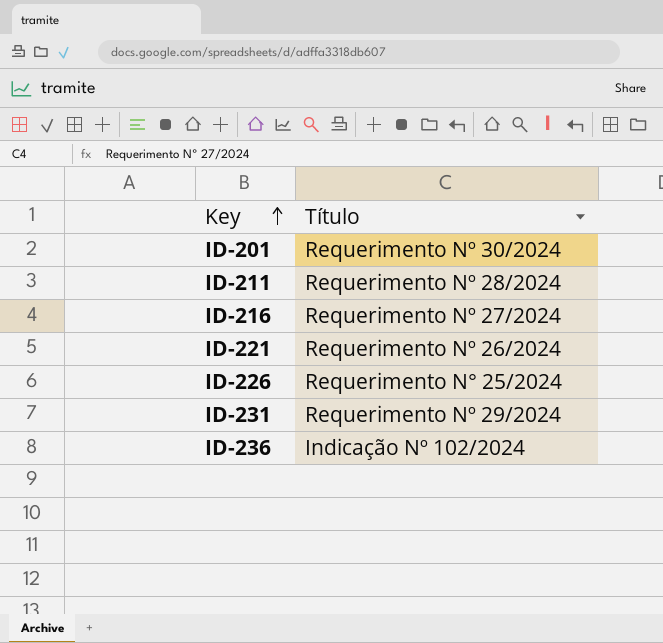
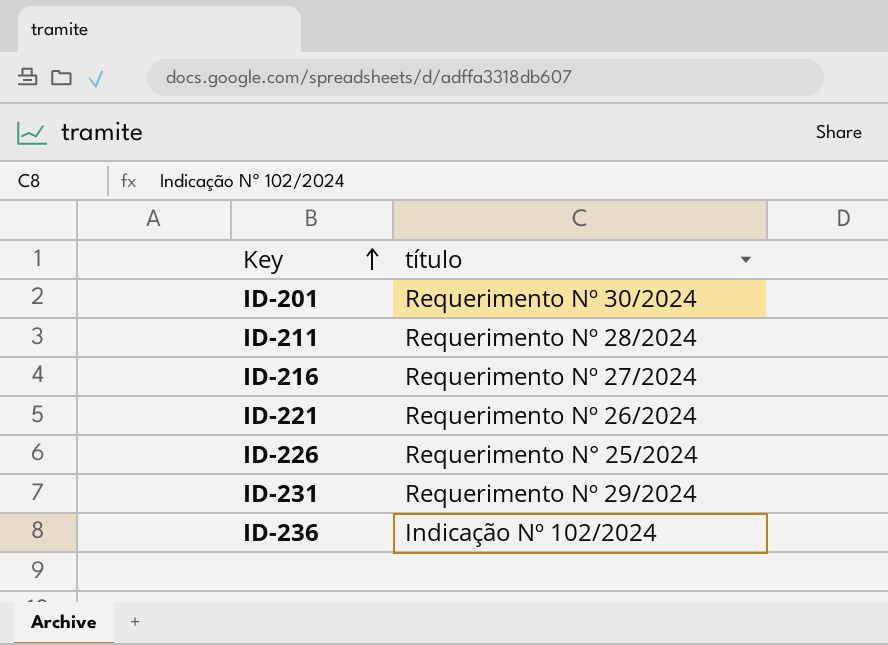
column name: Título -> título

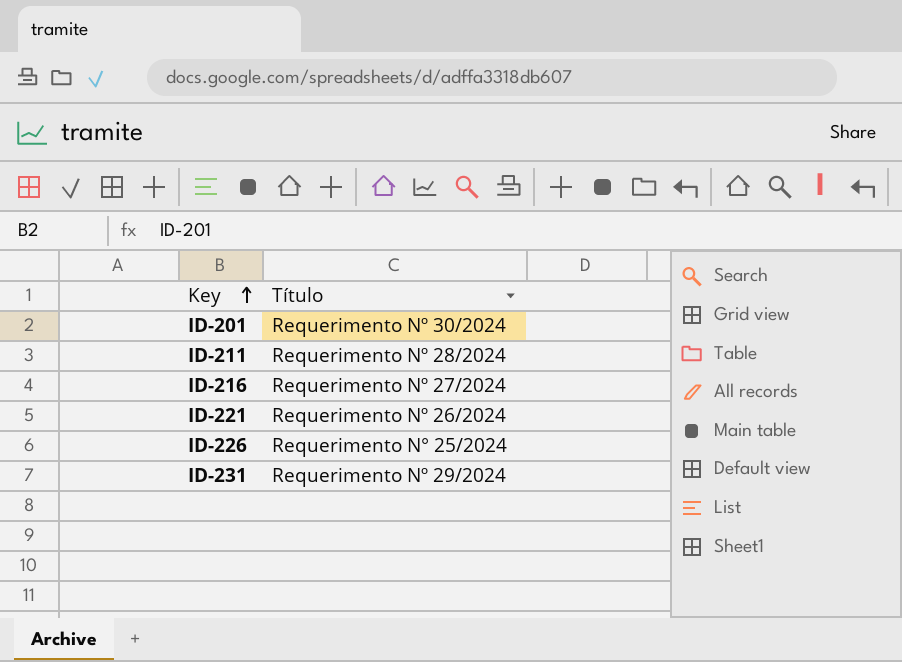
column name: título -> Título
row ID-236: Indicação Nº 102/2024 -> none

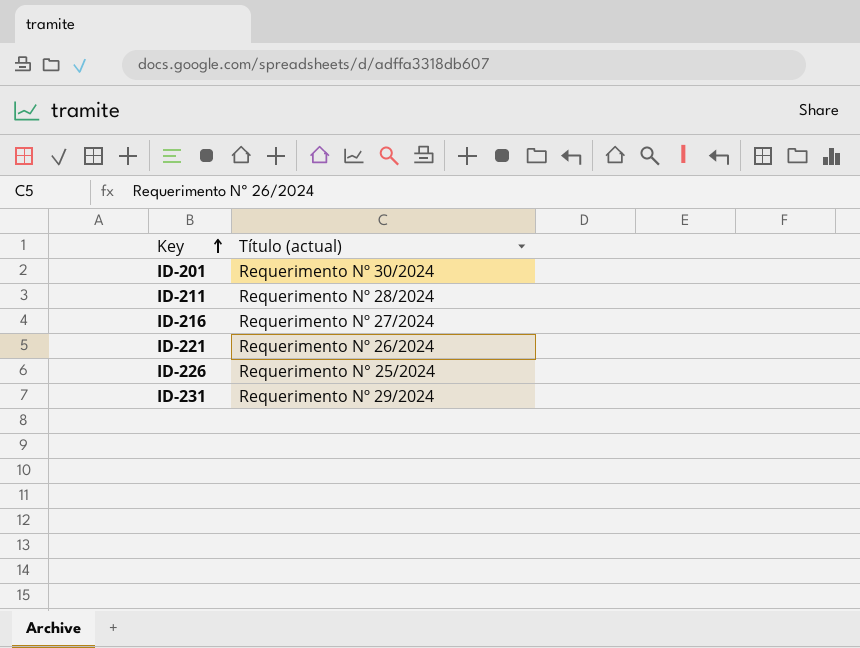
column name: Título -> Título (actual)

